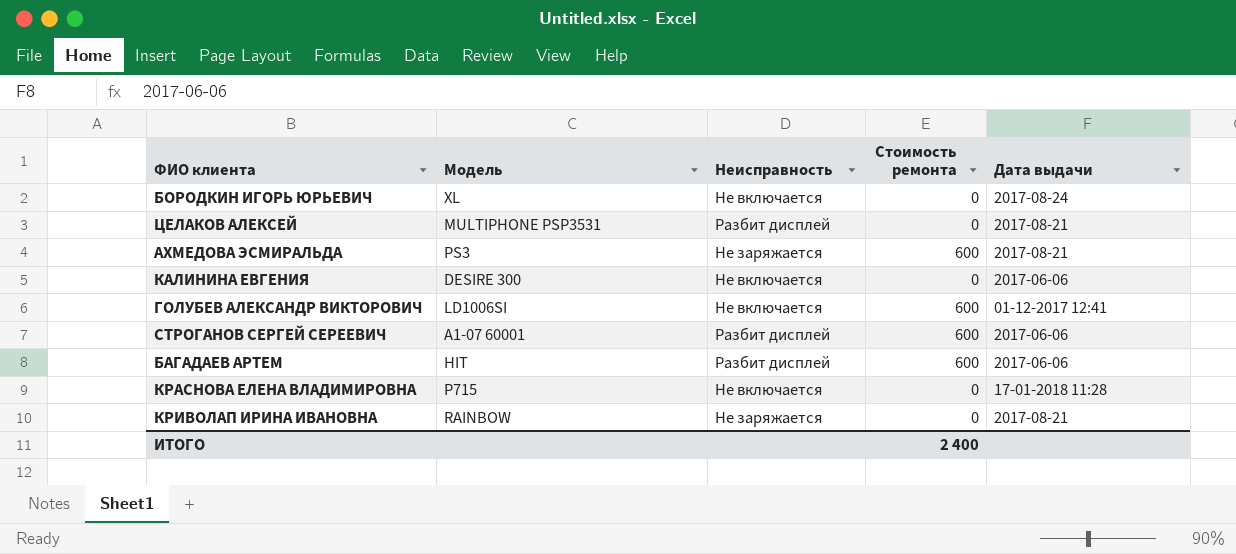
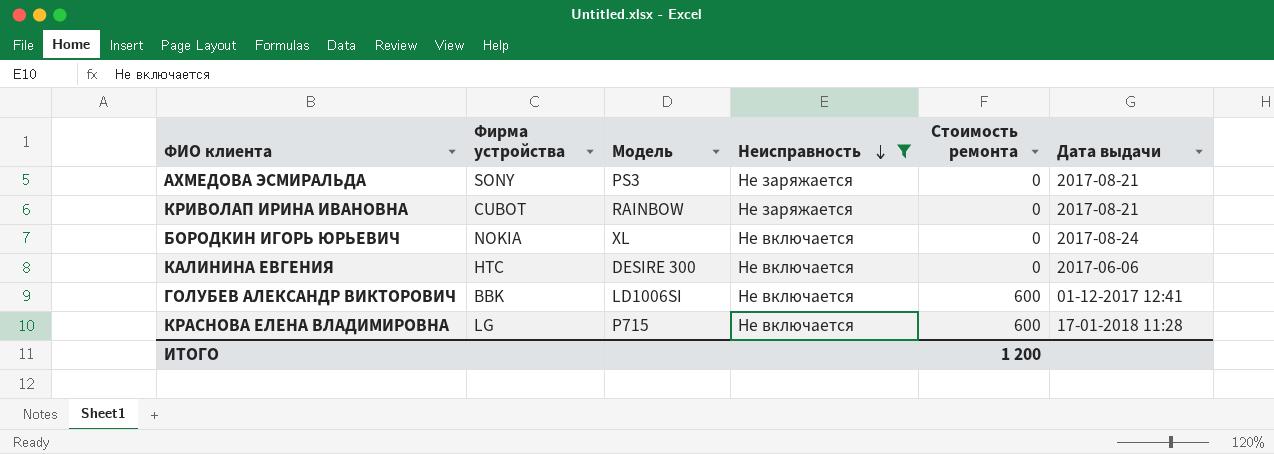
filter: none -> Неисправность != Разбит дисплей
row order: none -> Неисправность descending
column Фирма устройства | position: none -> 2
АХМЕДОВА ЭСМИРАЛЬДА | Стоимость ремонта: 600 -> 0
КРАСНОВА ЕЛЕНА ВЛАДИМИРОВНА | Стоимость ремонта: 0 -> 600
ИТОГО | Стоимость ремонта: 2 400 -> 1 200

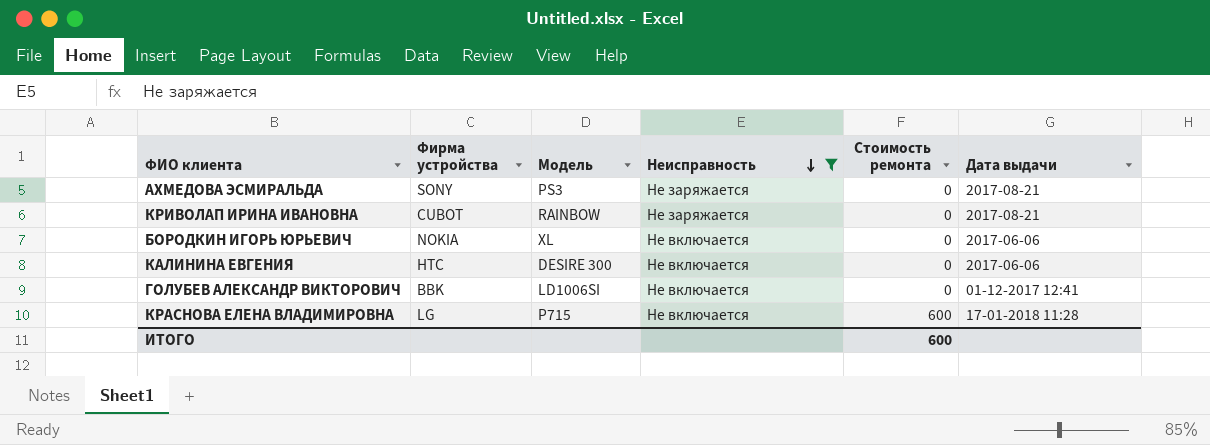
БОРОДКИН ИГОРЬ ЮРЬЕВИЧ | Дата выдачи: 2017-08-24 -> 2017-06-06
ГОЛУБЕВ АЛЕКСАНДР ВИКТОРОВИЧ | Стоимость ремонта: 600 -> 0
ИТОГО | Стоимость ремонта: 1 200 -> 600

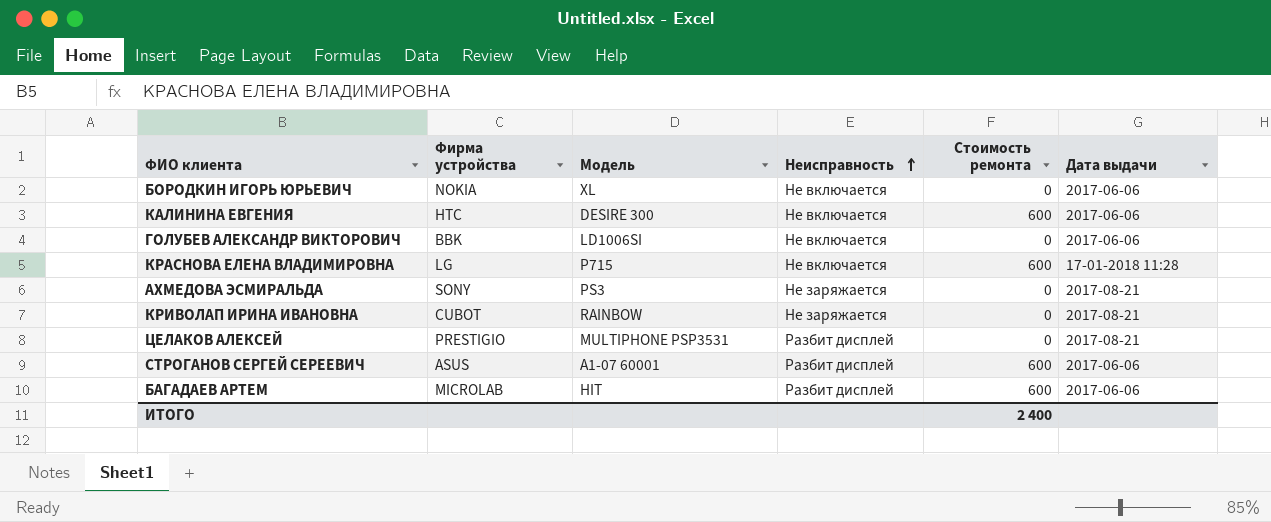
filter: Неисправность != Разбит дисплей -> none
row order: Неисправность descending -> Неисправность ascending
КАЛИНИНА ЕВГЕНИЯ | Стоимость ремонта: 0 -> 600
ГОЛУБЕВ АЛЕКСАНДР ВИКТОРОВИЧ | Дата выдачи: 01-12-2017 12:41 -> 2017-06-06
ИТОГО | Стоимость ремонта: 600 -> 2 400

